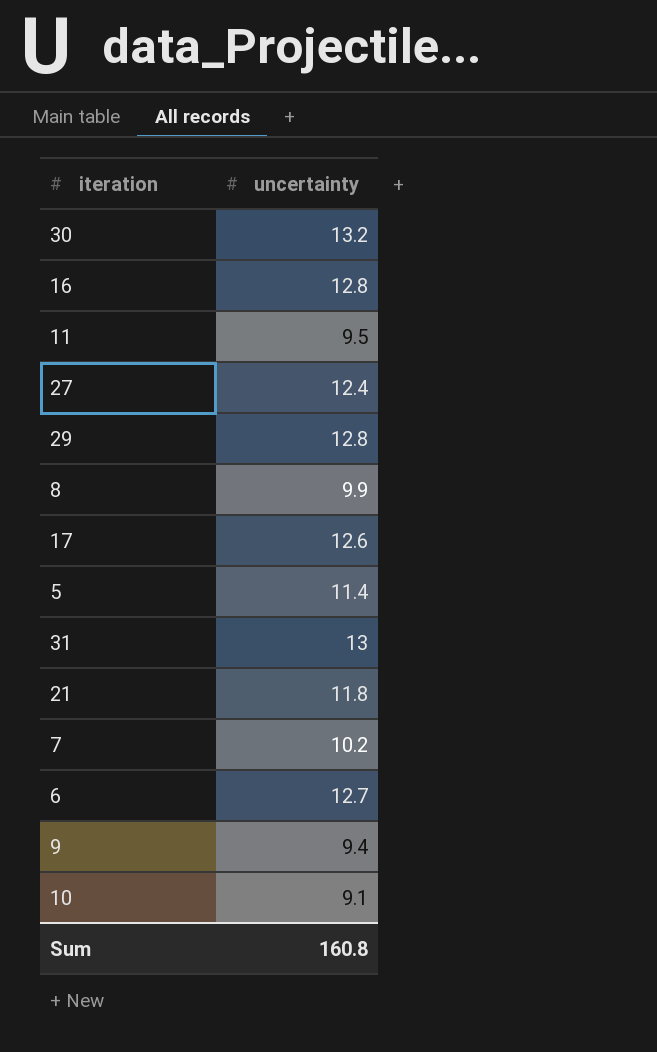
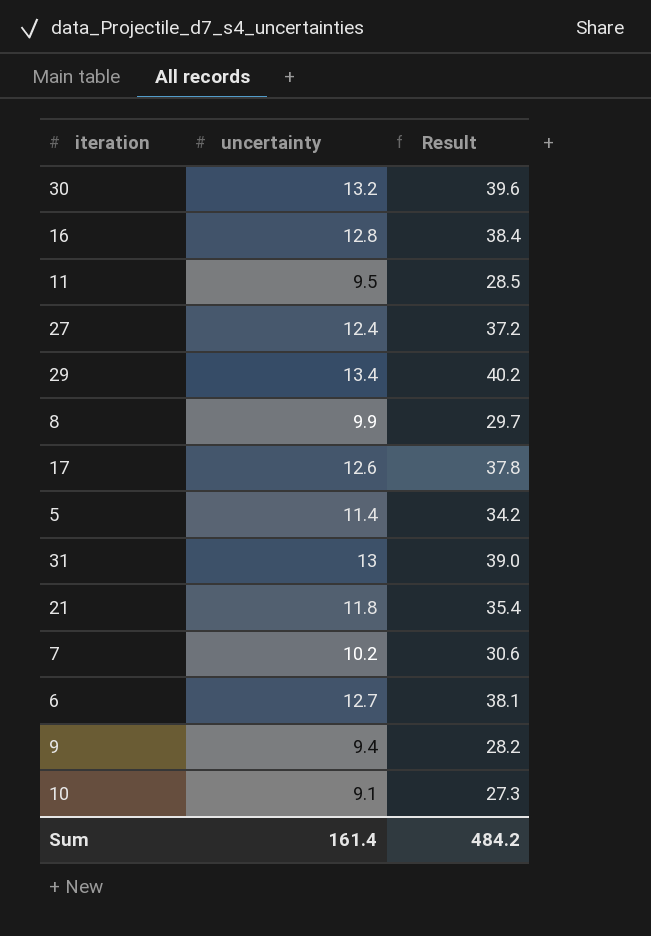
column Result | formula: none -> [uncertainty] * 3
29 | uncertainty: 12.8 -> 13.4
Sum | uncertainty: 160.8 -> 161.4

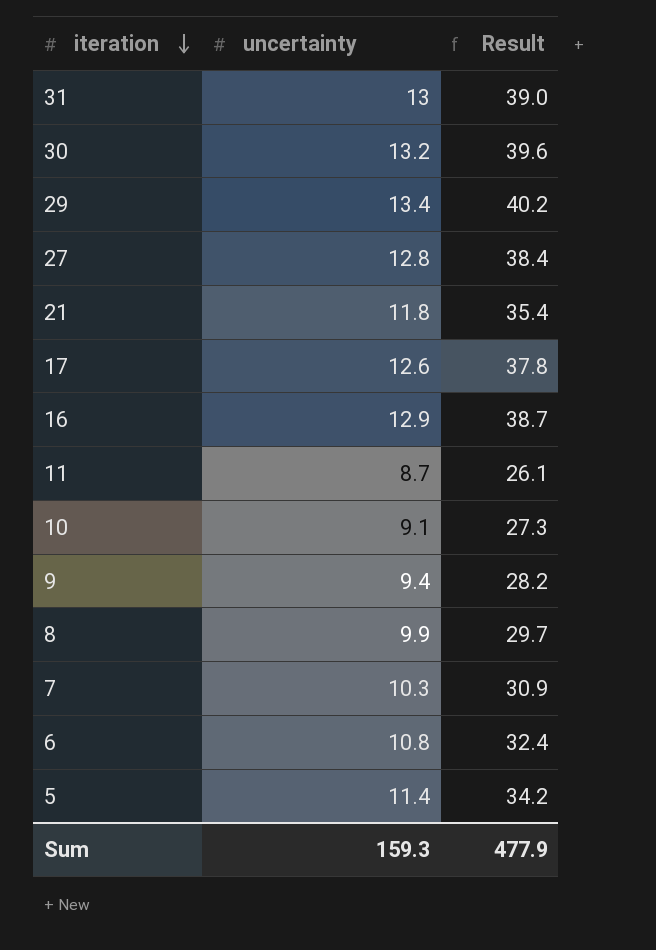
row order: none -> iteration descending
27 | uncertainty: 12.4 -> 12.8
27 | Result: 37.2 -> 38.4
16 | uncertainty: 12.8 -> 12.9
16 | Result: 38.4 -> 38.7
11 | uncertainty: 9.5 -> 8.7
11 | Result: 28.5 -> 26.1
7 | uncertainty: 10.2 -> 10.3
7 | Result: 30.6 -> 30.9
6 | uncertainty: 12.7 -> 10.8
6 | Result: 38.1 -> 32.4
Sum | uncertainty: 161.4 -> 159.3
Sum | Result: 484.2 -> 477.9

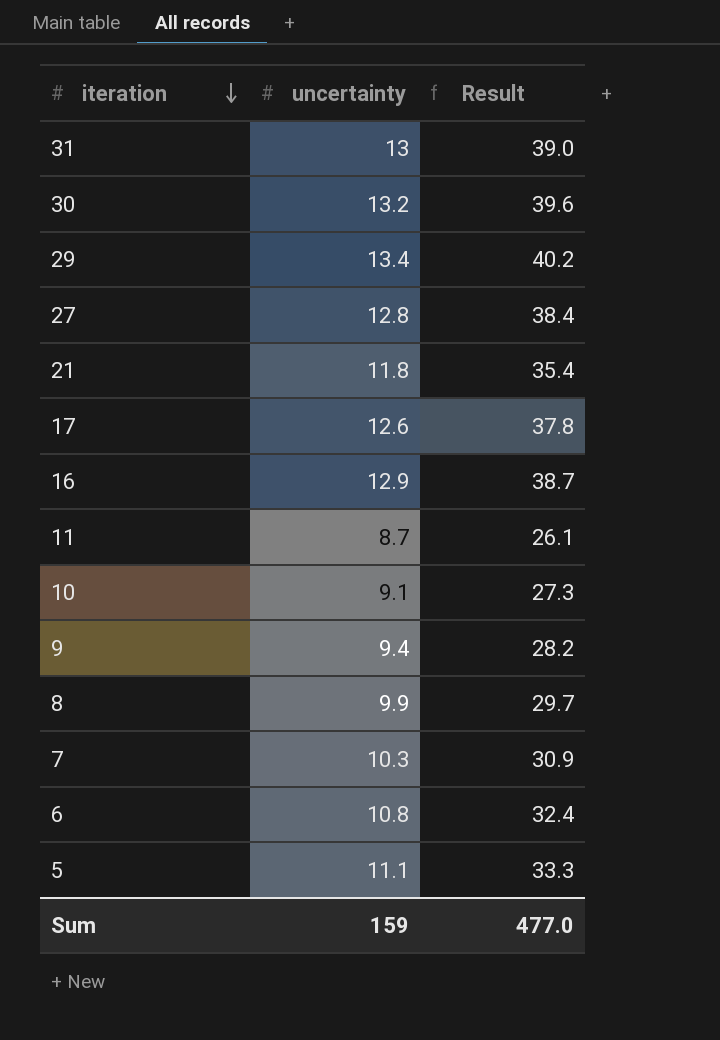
5 | uncertainty: 11.4 -> 11.1
5 | Result: 34.2 -> 33.3
Sum | uncertainty: 159.3 -> 159
Sum | Result: 477.9 -> 477.0

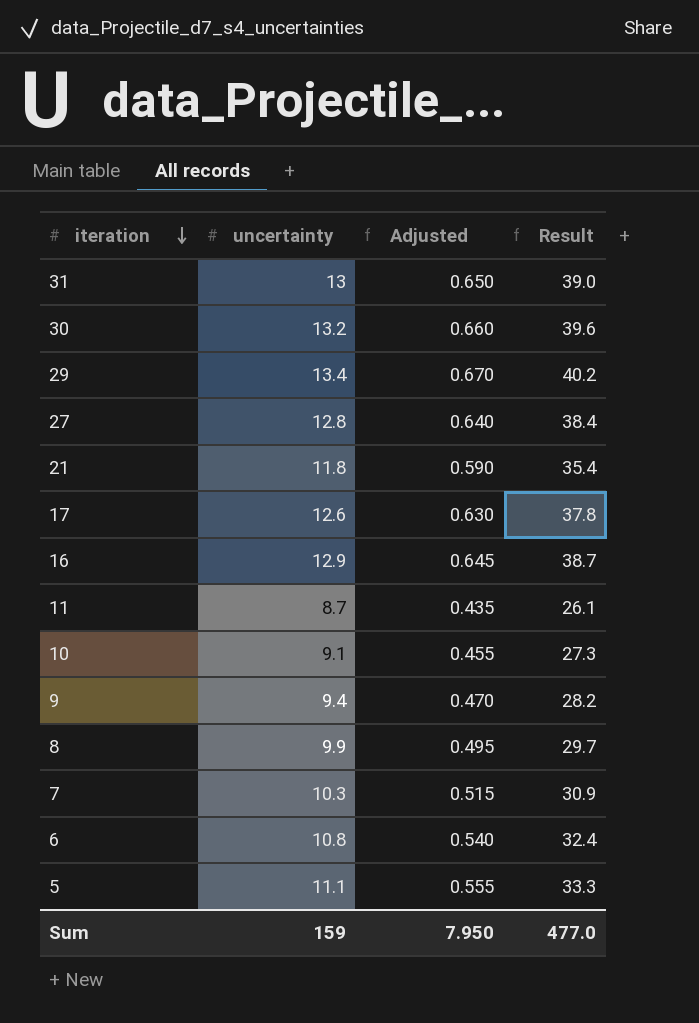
column Adjusted | formula: none -> [uncertainty] * 0.05

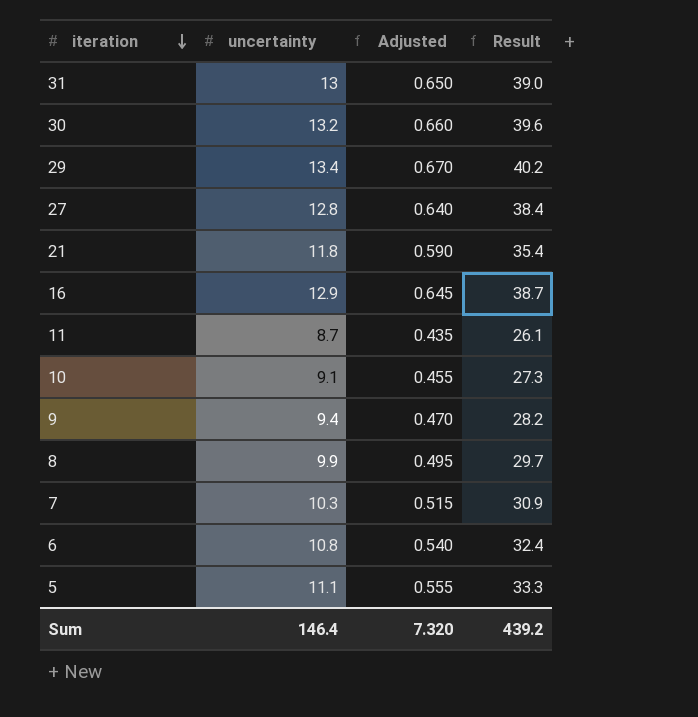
row 17: 12.6 | 0.630 | 37.8 -> none
Sum | uncertainty: 159 -> 146.4
Sum | Adjusted: 7.950 -> 7.320
Sum | Result: 477.0 -> 439.2

